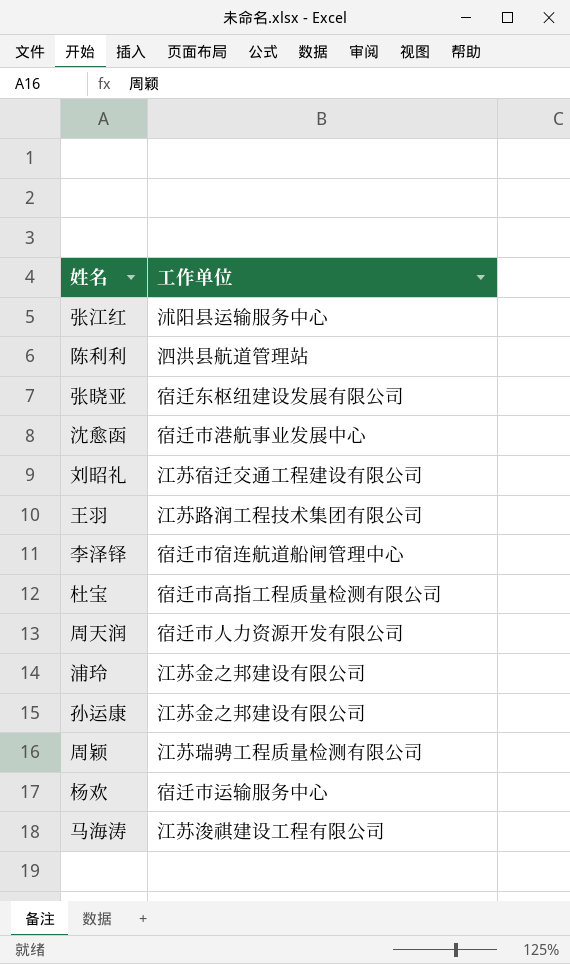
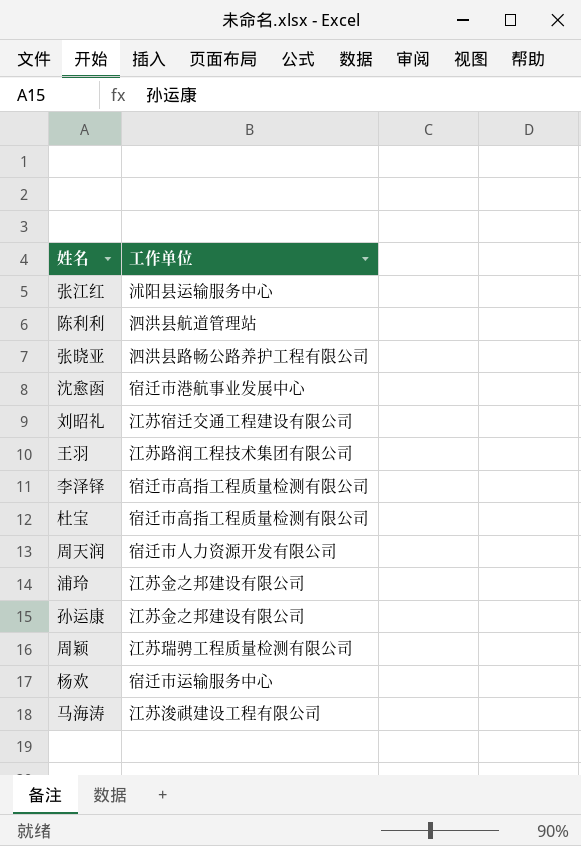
张晓亚 | 工作单位: 宿迁东枢纽建设发展有限公司 -> 泗洪县路畅公路养护工程有限公司
李泽铎 | 工作单位: 宿迁市宿连航道船闸管理中心 -> 宿迁市高指工程质量检测有限公司

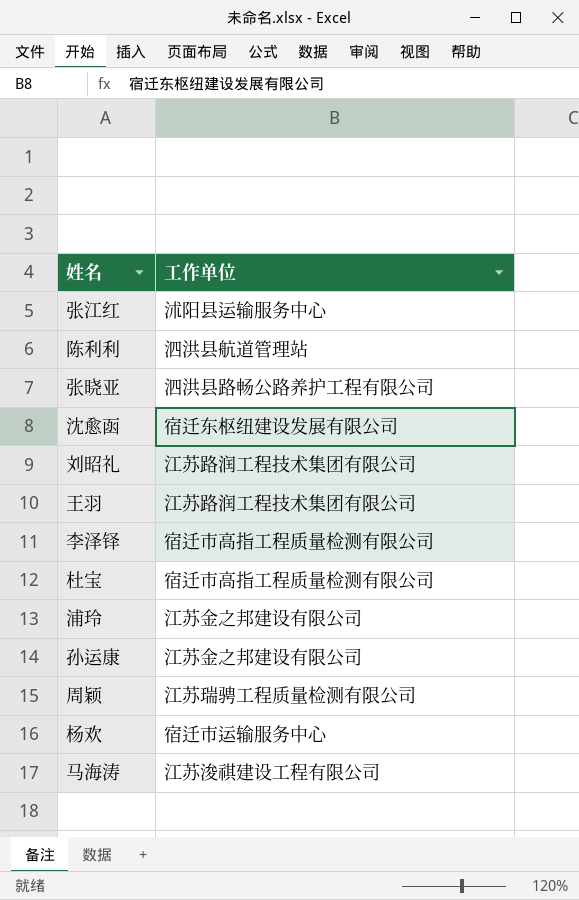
row 周天润: 宿迁市人力资源开发有限公司 -> none
沈愈函 | 工作单位: 宿迁市港航事业发展中心 -> 宿迁东枢纽建设发展有限公司
刘昭礼 | 工作单位: 江苏宿迁交通工程建设有限公司 -> 江苏路润工程技术集团有限公司

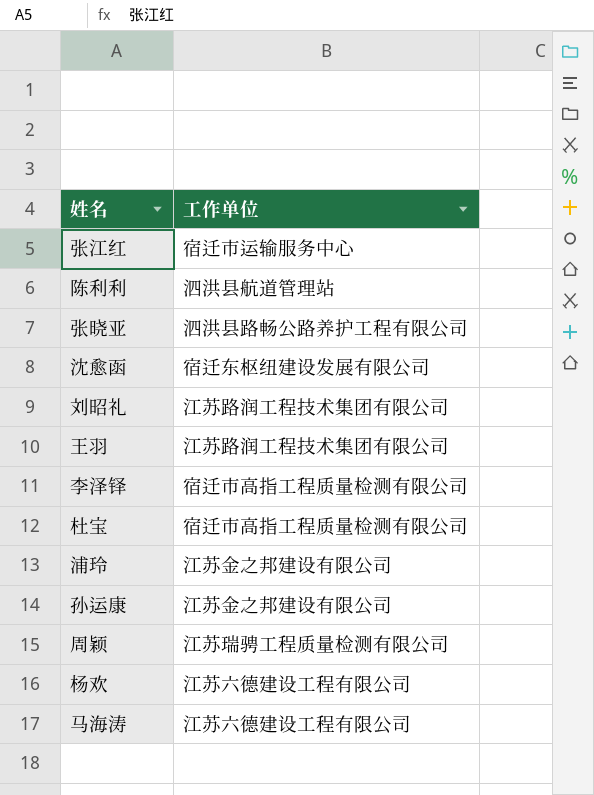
张江红 | 工作单位: 沭阳县运输服务中心 -> 宿迁市运输服务中心
杨欢 | 工作单位: 宿迁市运输服务中心 -> 江苏六德建设工程有限公司
马海涛 | 工作单位: 江苏浚祺建设工程有限公司 -> 江苏六德建设工程有限公司

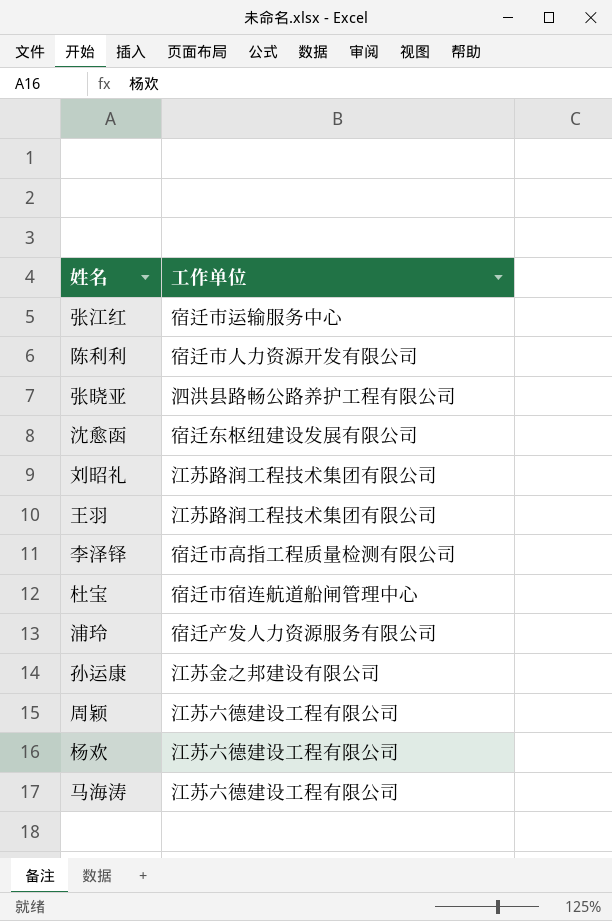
陈利利 | 工作单位: 泗洪县航道管理站 -> 宿迁市人力资源开发有限公司
杜宝 | 工作单位: 宿迁市高指工程质量检测有限公司 -> 宿迁市宿连航道船闸管理中心
浦玲 | 工作单位: 江苏金之邦建设有限公司 -> 宿迁产发人力资源服务有限公司
周颖 | 工作单位: 江苏瑞骋工程质量检测有限公司 -> 江苏六德建设工程有限公司

